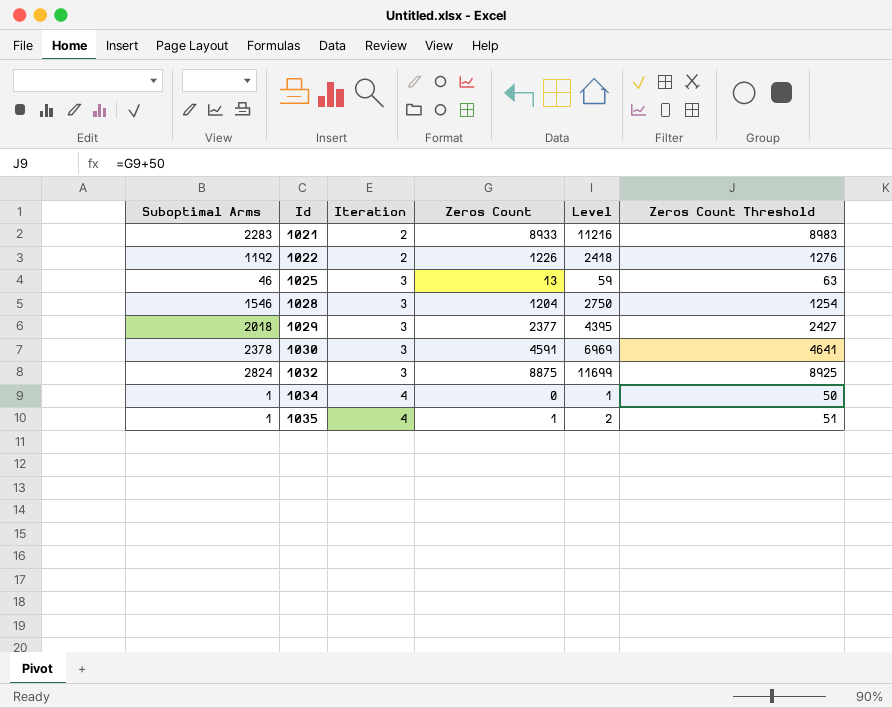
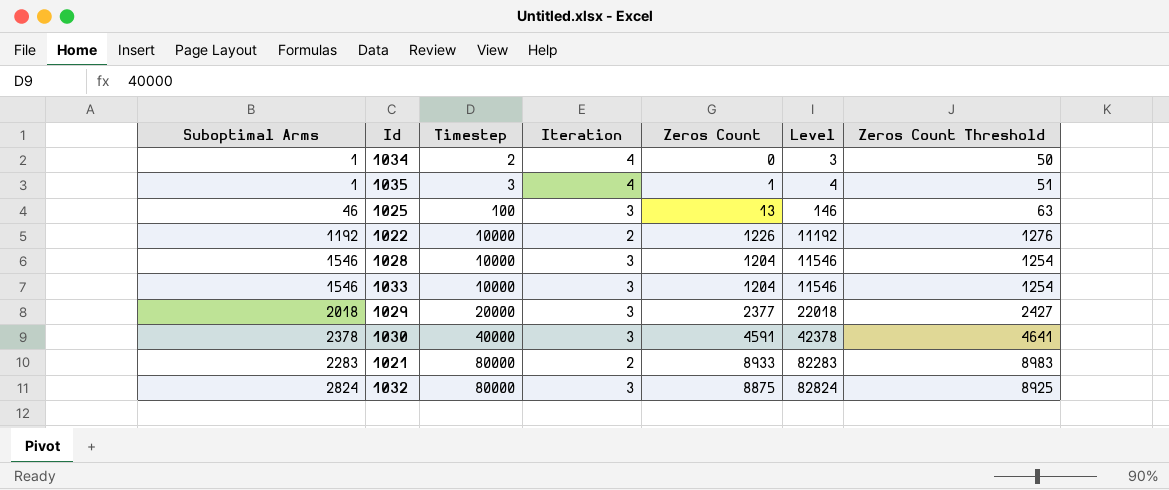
row order: Id ascending -> Timestep ascending
column Timestep | position: none -> 3
column Level | formula: [Suboptimal Arms] + [Zeros Count] -> [Suboptimal Arms] + [Timestep]
row 1033: none -> 1546 | 10000 | 3 | 1204 | 11546 | 1254

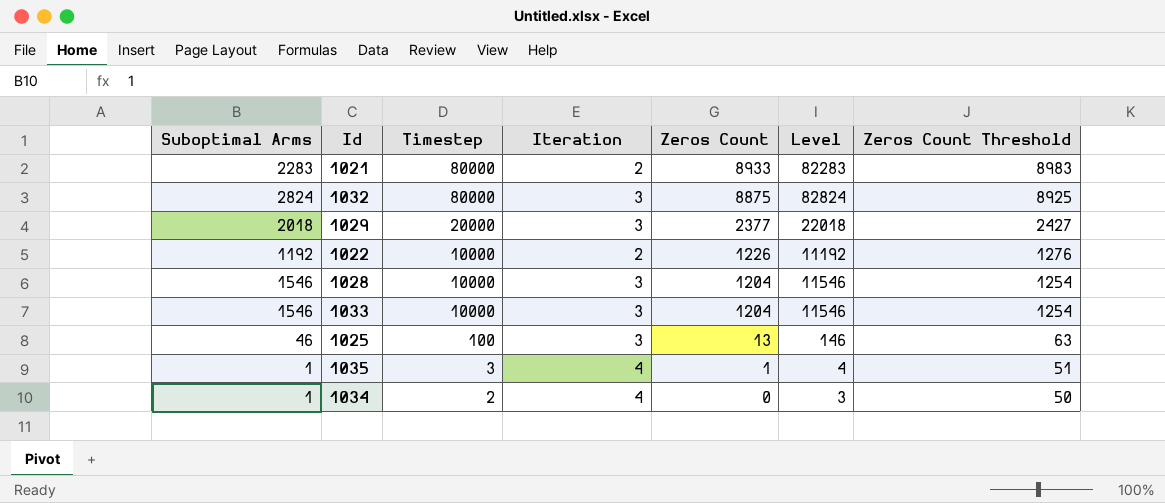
row order: Timestep ascending -> Timestep descending
row 1030: 2378 | 40000 | 3 | 4591 | 42378 | 4641 -> none

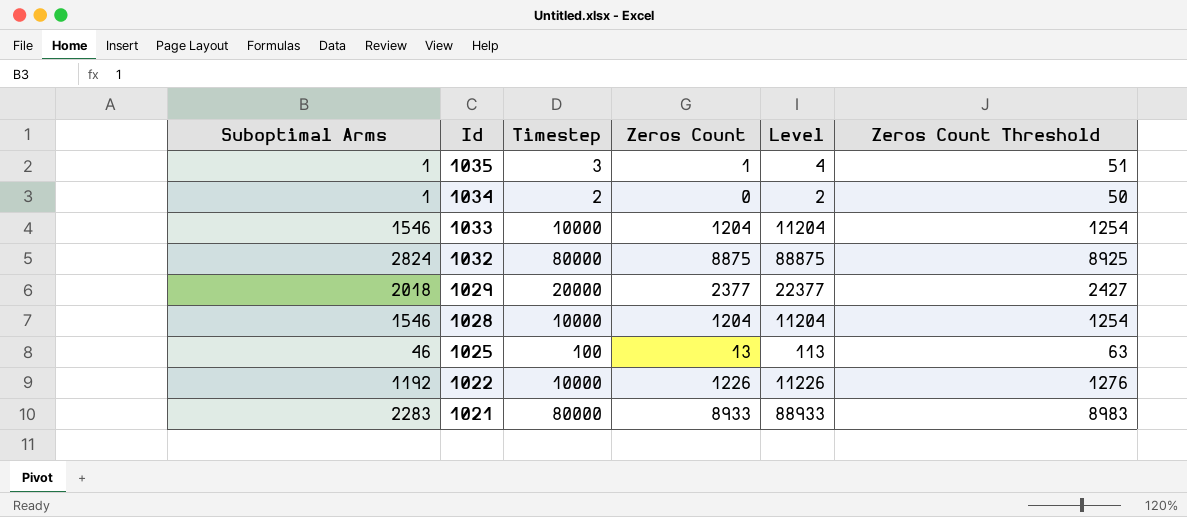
row order: Timestep descending -> Id descending
column Iteration | position: 4 -> none
column Level | formula: [Suboptimal Arms] + [Timestep] -> [Timestep] + [Zeros Count]

